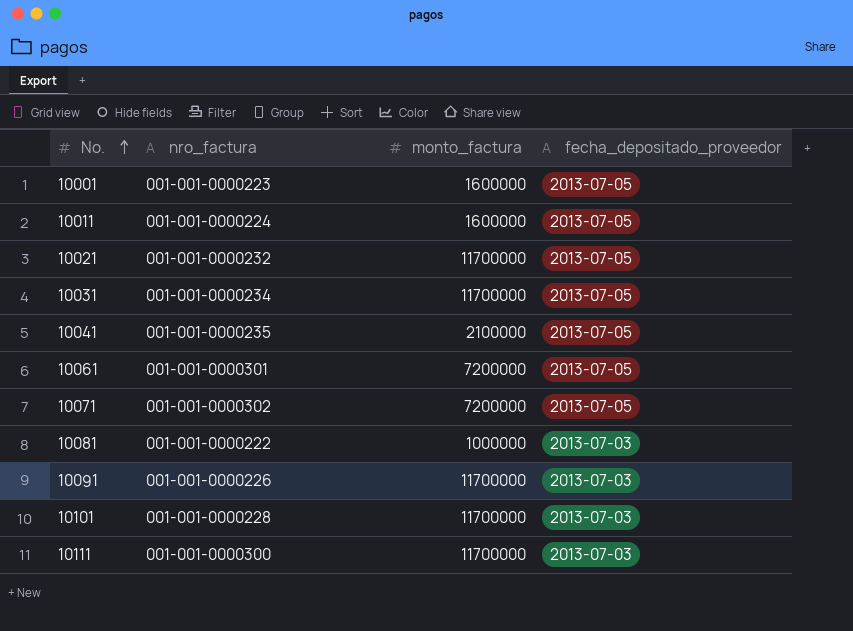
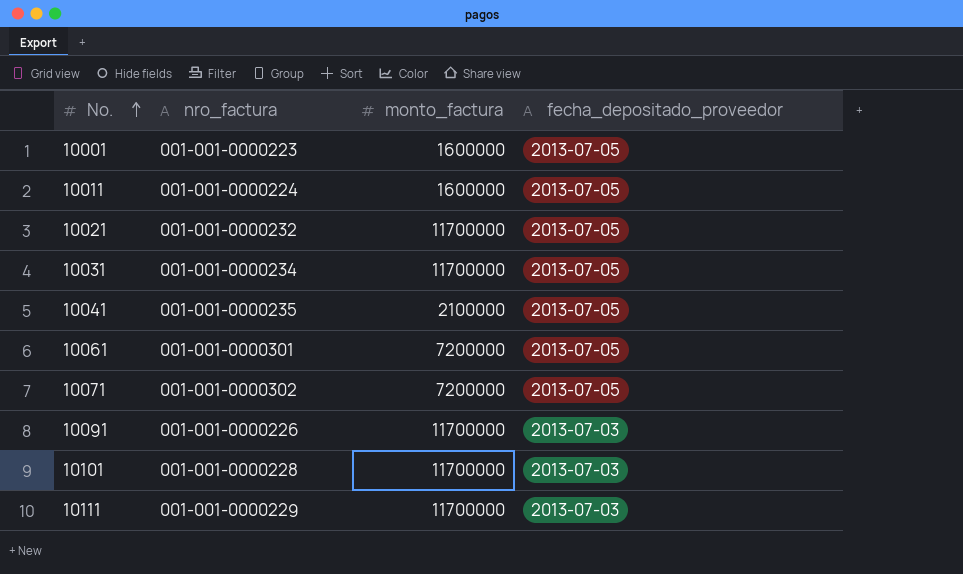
row 10081: 001-001-0000222 | 1000000 | 2013-07-03 -> none
10111 | nro_factura: 001-001-0000300 -> 001-001-0000229

